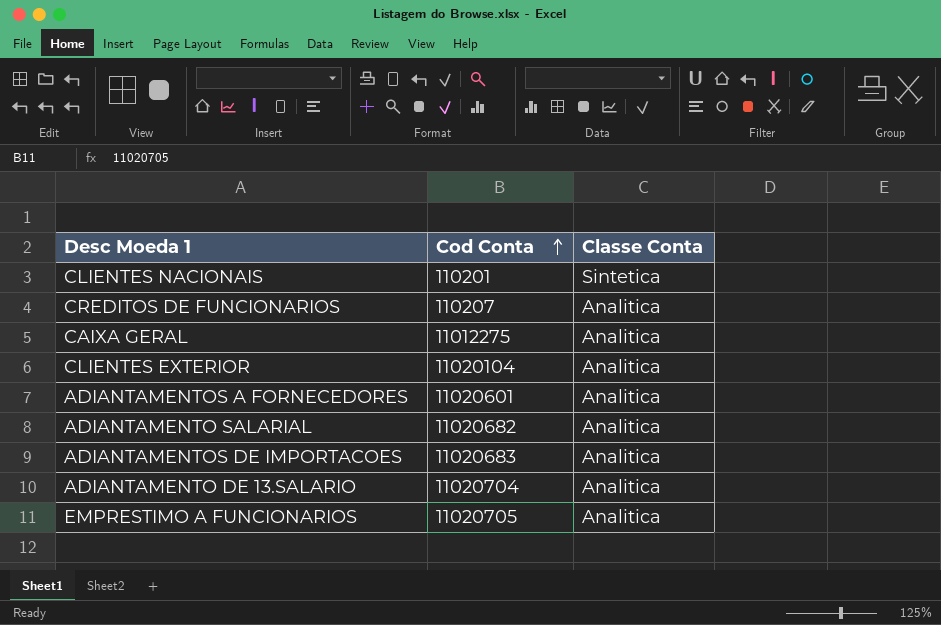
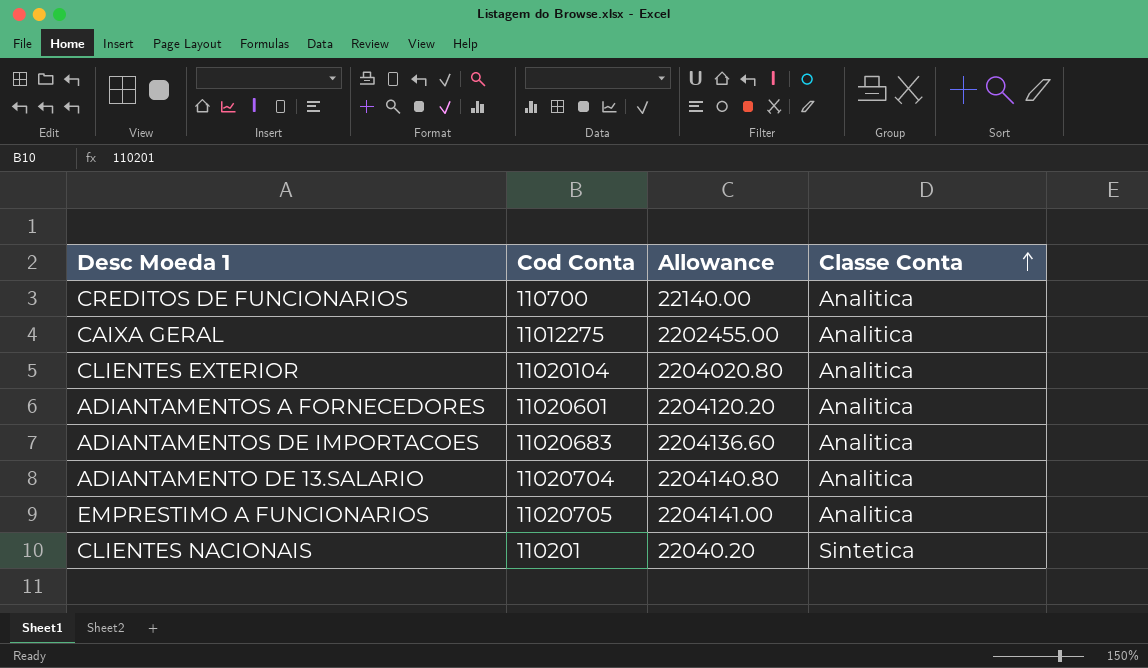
row order: Cod Conta ascending -> Classe Conta ascending
column Allowance | formula: none -> [Cod Conta] * 0.2
row ADIANTAMENTO SALARIAL: 11020682 | Analitica -> none
CREDITOS DE FUNCIONARIOS | Cod Conta: 110207 -> 110700

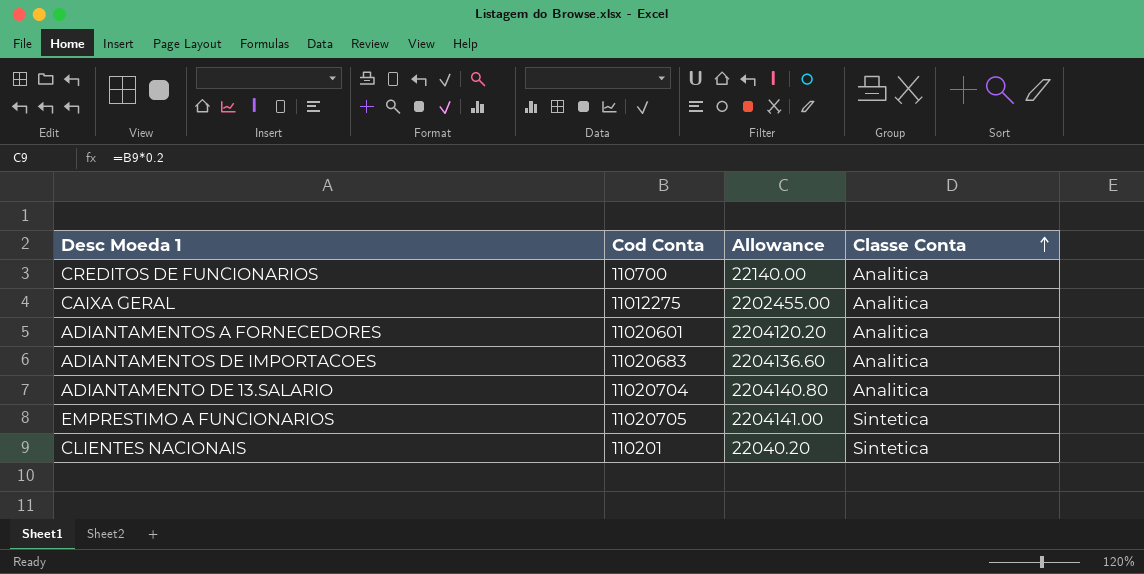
row CLIENTES EXTERIOR: 11020104 | 2204020.80 | Analitica -> none
EMPRESTIMO A FUNCIONARIOS | Classe Conta: Analitica -> Sintetica

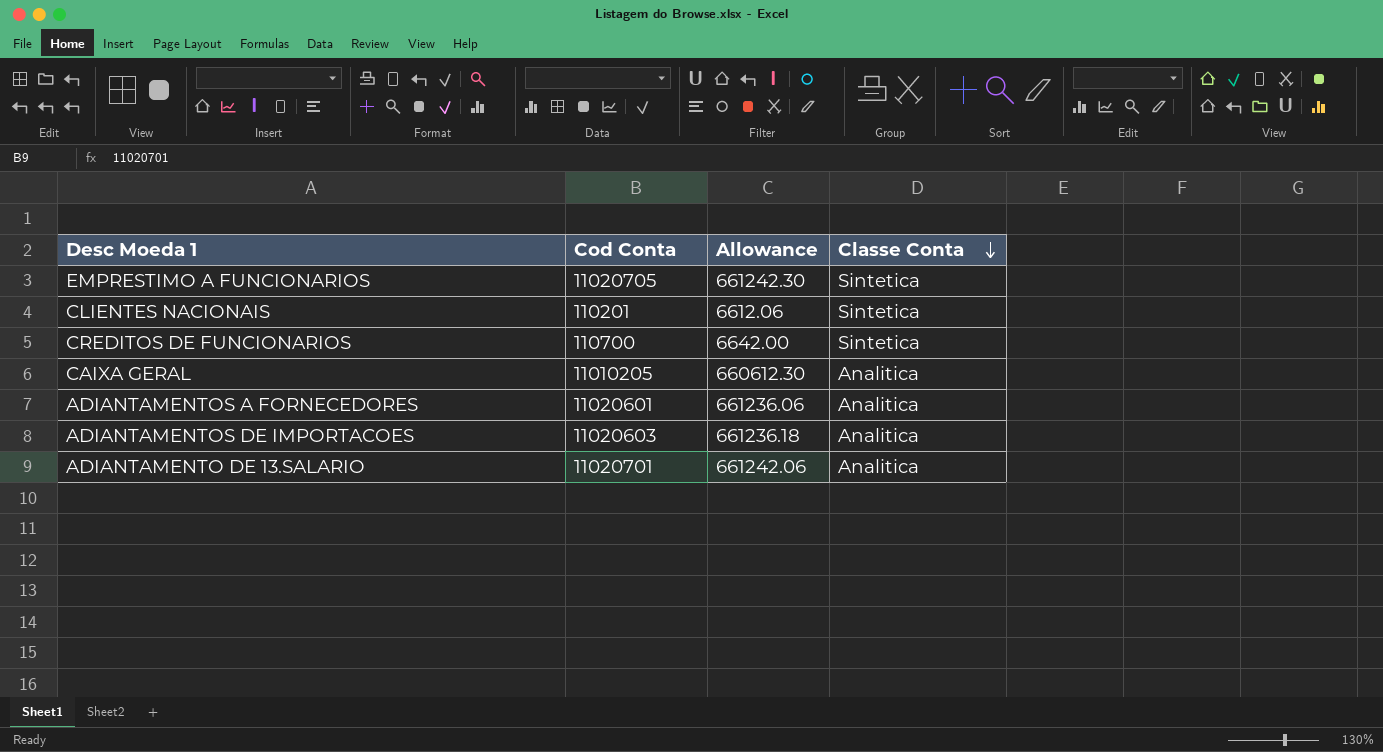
row order: Classe Conta ascending -> Classe Conta descending
column Allowance | formula: [Cod Conta] * 0.2 -> [Cod Conta] * 0.06
CREDITOS DE FUNCIONARIOS | Classe Conta: Analitica -> Sintetica
CAIXA GERAL | Cod Conta: 11012275 -> 11010205
ADIANTAMENTOS DE IMPORTACOES | Cod Conta: 11020683 -> 11020603
ADIANTAMENTO DE 13.SALARIO | Cod Conta: 11020704 -> 11020701

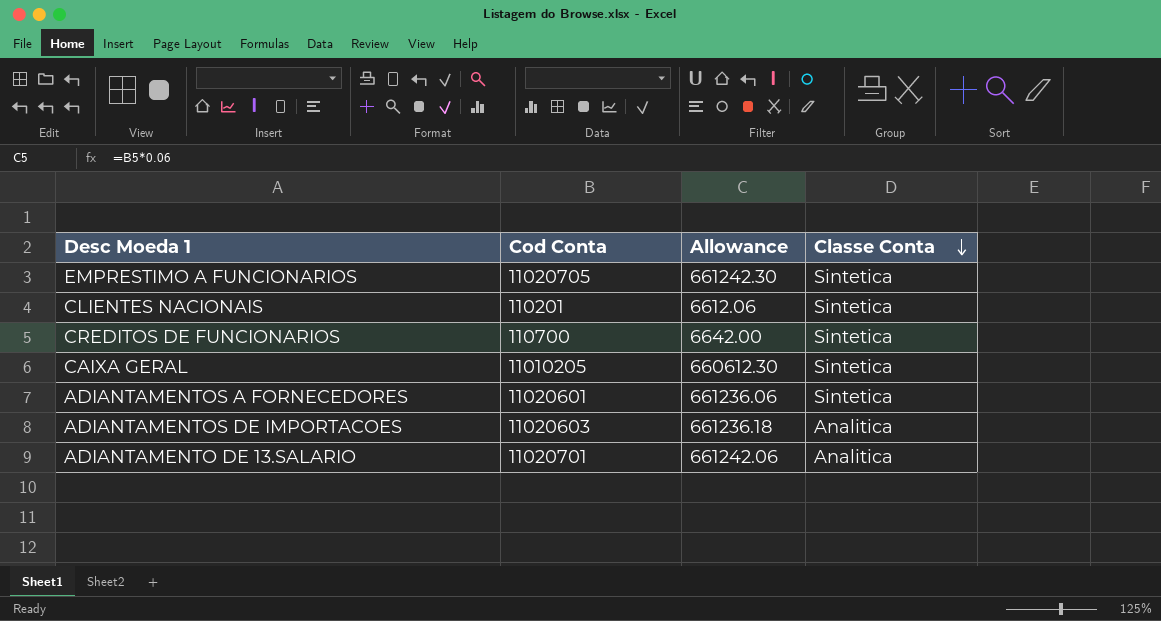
CAIXA GERAL | Classe Conta: Analitica -> Sintetica
ADIANTAMENTOS A FORNECEDORES | Classe Conta: Analitica -> Sintetica

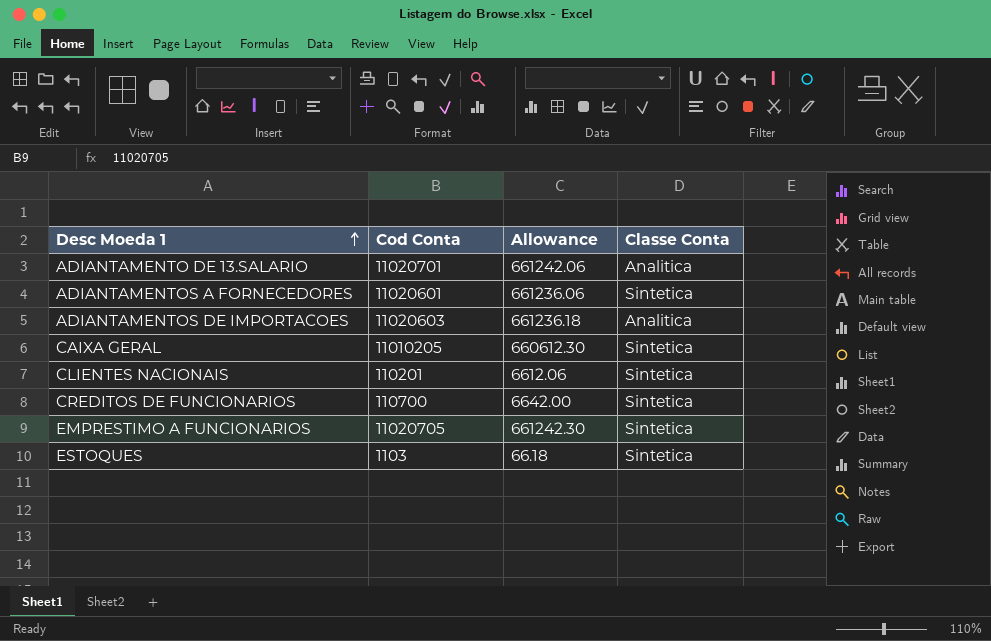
row order: Classe Conta descending -> Desc Moeda 1 ascending
row ESTOQUES: none -> 1103 | 66.18 | Sintetica

